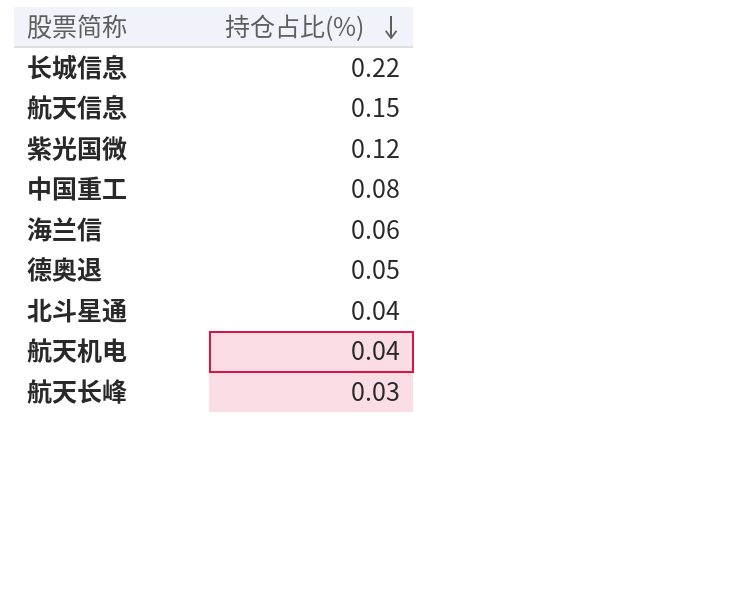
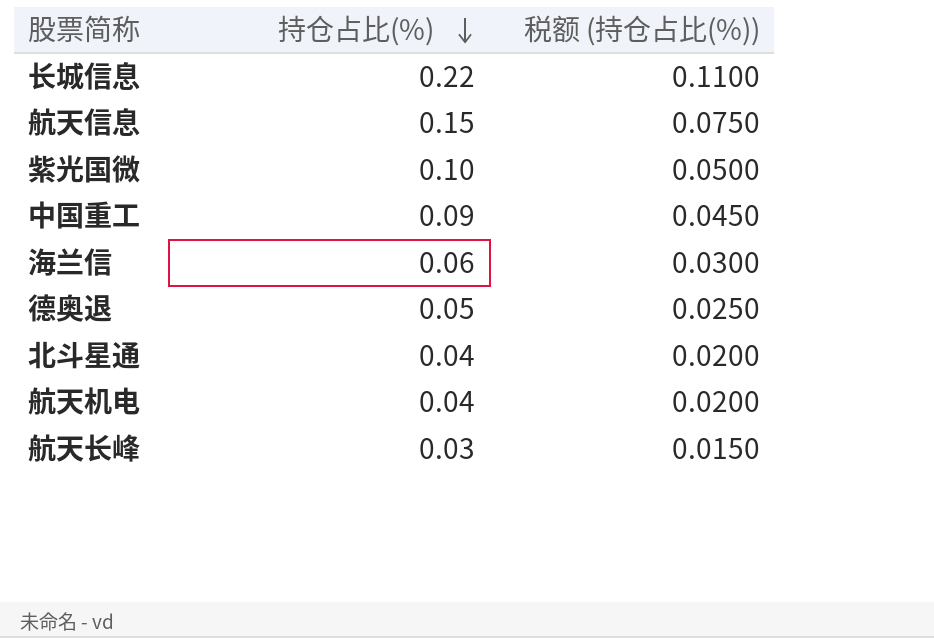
column 税额 (持仓占比(%)) | formula: none -> [持仓占比(%)] * 0.5
紫光国微 | 持仓占比(%): 0.12 -> 0.10
中国重工 | 持仓占比(%): 0.08 -> 0.09

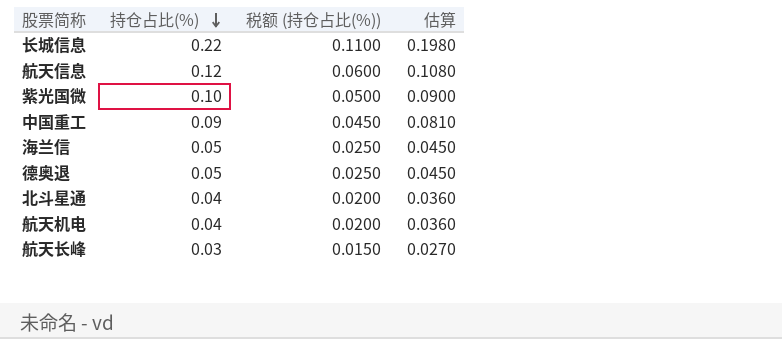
column 估算 | formula: none -> [持仓占比(%)] * 0.9
航天信息 | 持仓占比(%): 0.15 -> 0.12
航天信息 | 税额 (持仓占比(%)): 0.0750 -> 0.0600
海兰信 | 持仓占比(%): 0.06 -> 0.05
海兰信 | 税额 (持仓占比(%)): 0.0300 -> 0.0250

